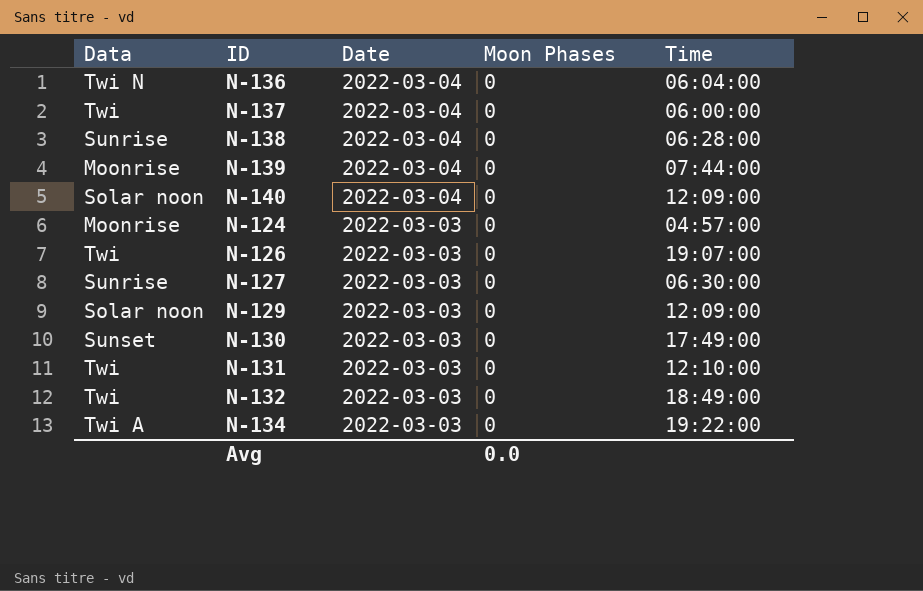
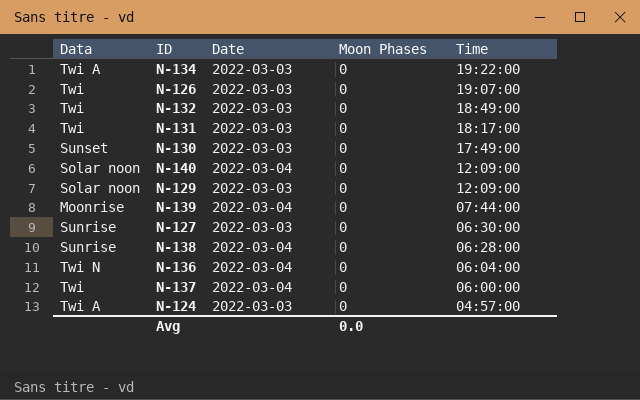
row order: Date descending -> Time descending
N-131 | Time: 12:10:00 -> 18:17:00
N-124 | Data: Moonrise -> Twi A

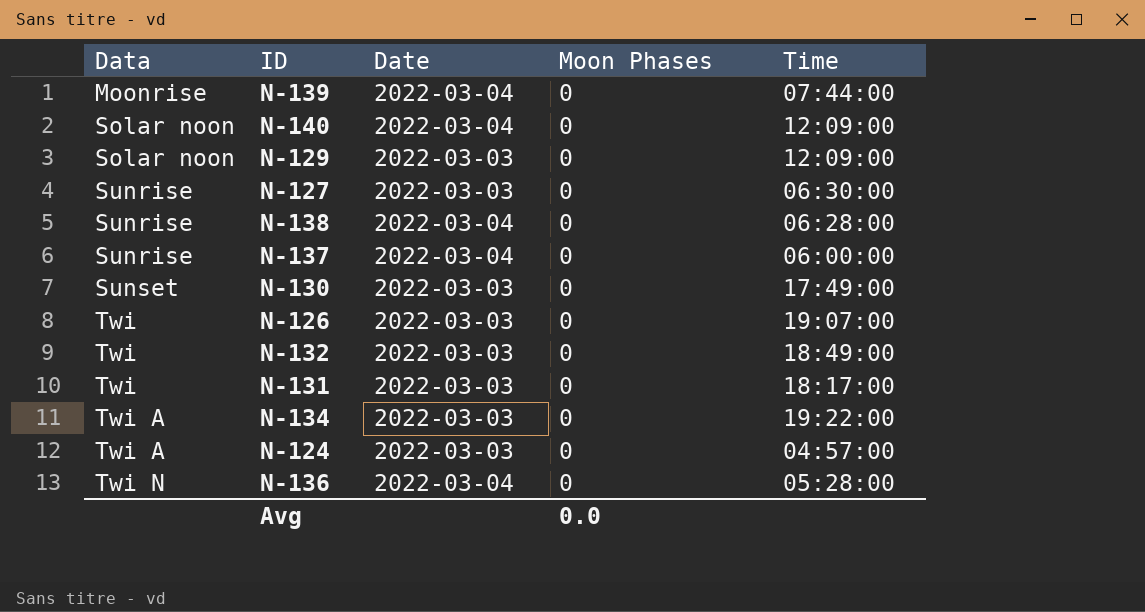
row order: Time descending -> Data ascending
N-137 | Data: Twi -> Sunrise
N-136 | Time: 06:04:00 -> 05:28:00

